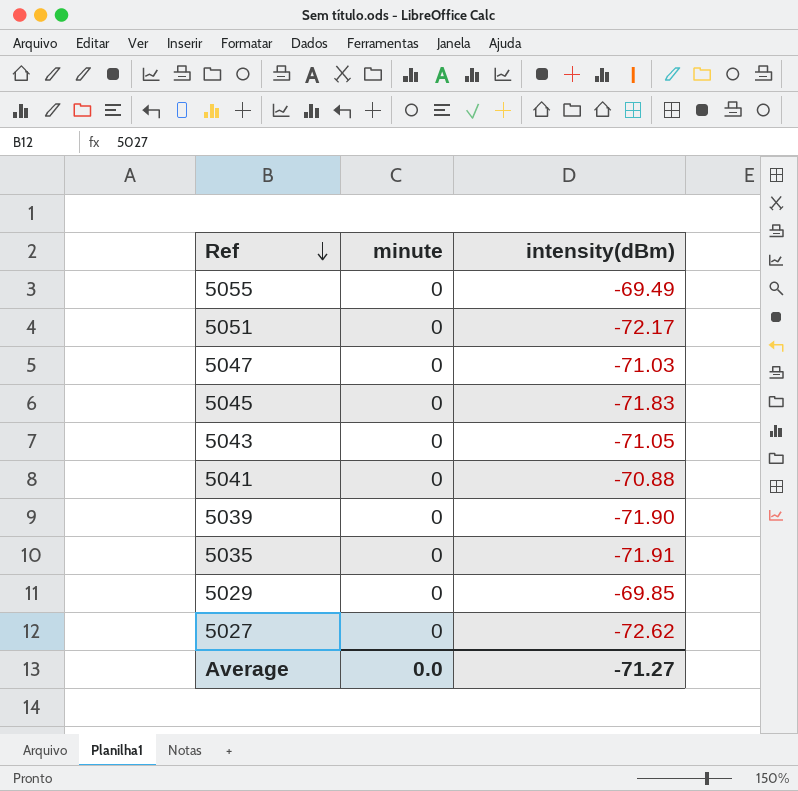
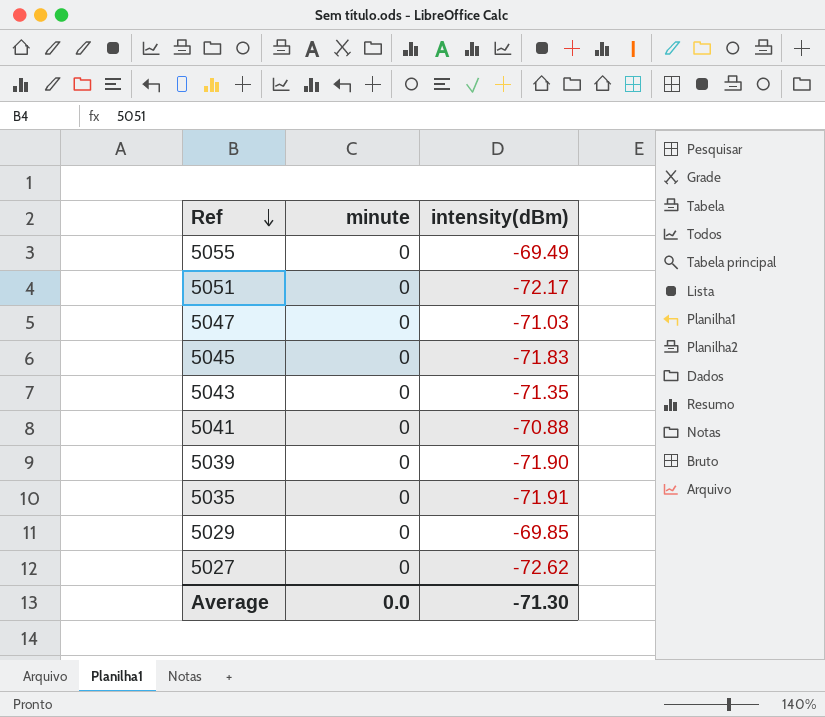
5043 | intensity(dBm): -71.05 -> -71.35
Average | intensity(dBm): -71.27 -> -71.30

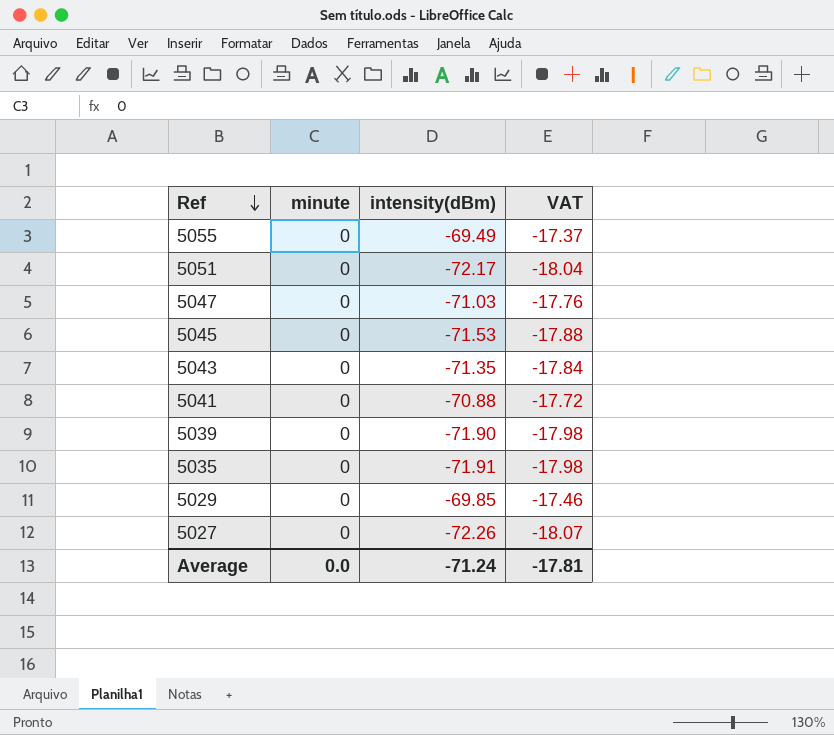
column VAT | formula: none -> [intensity(dBm)] * 0.25
5045 | intensity(dBm): -71.83 -> -71.53
5027 | intensity(dBm): -72.62 -> -72.26
Average | intensity(dBm): -71.30 -> -71.24

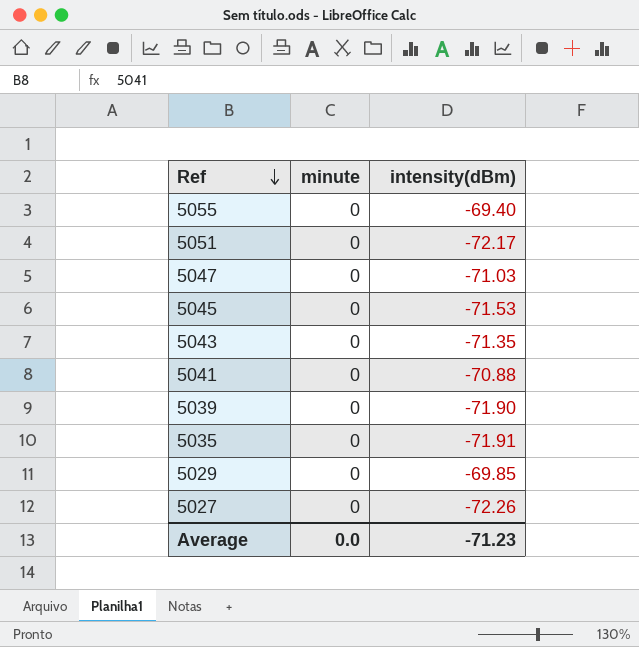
column VAT | formula: [intensity(dBm)] * 0.25 -> none
5055 | intensity(dBm): -69.49 -> -69.40
Average | intensity(dBm): -71.24 -> -71.23

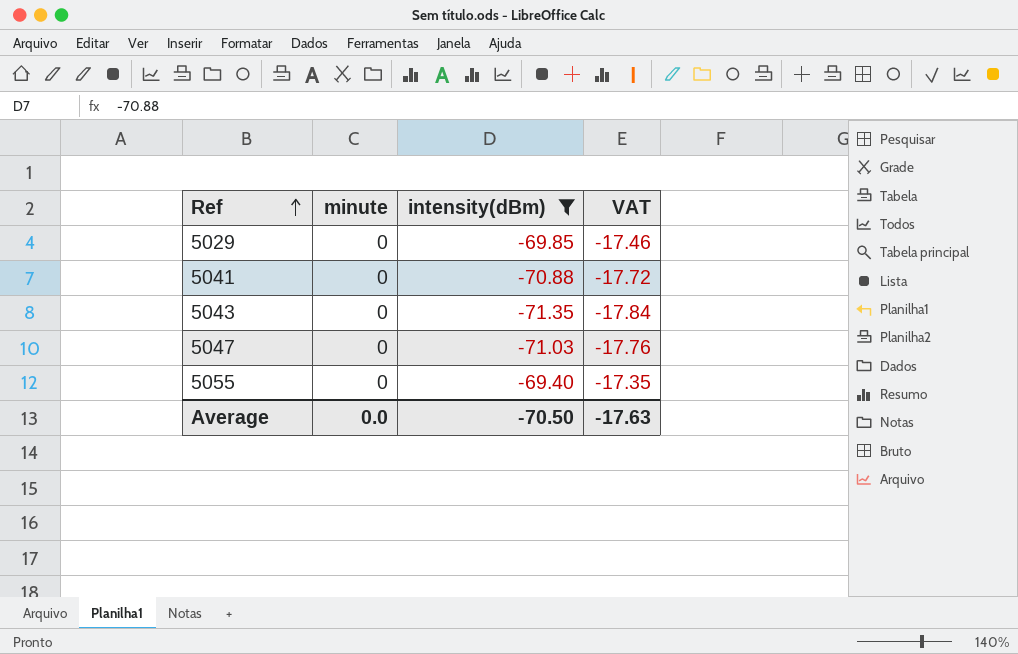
filter: none -> intensity(dBm) >= -71.35
row order: Ref descending -> Ref ascending
column VAT | formula: none -> [intensity(dBm)] * 0.25
Average | intensity(dBm): -71.23 -> -70.50

